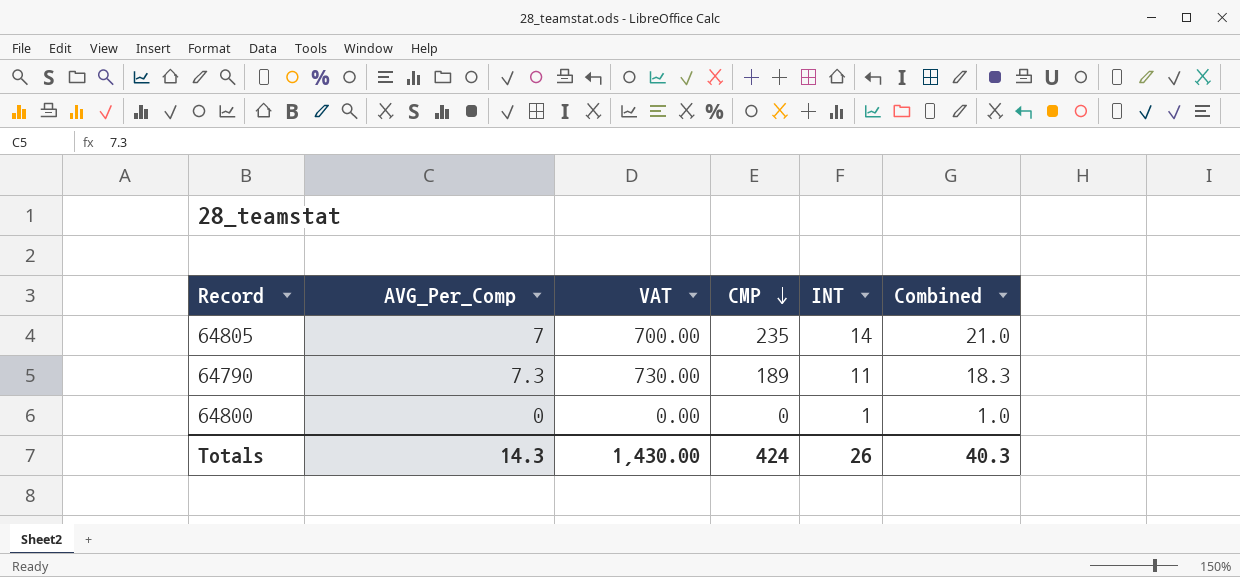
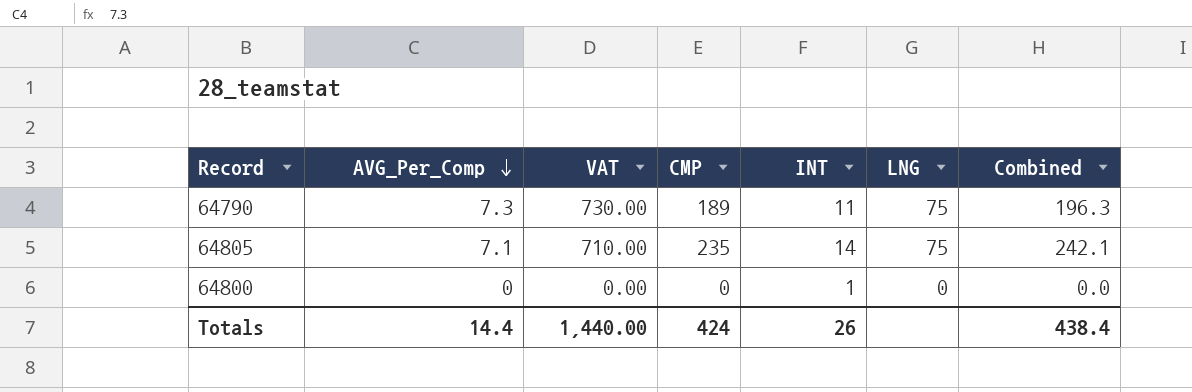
row order: CMP descending -> AVG_Per_Comp descending
column LNG | position: none -> 6
column Combined | formula: [AVG_Per_Comp] + [INT] -> [AVG_Per_Comp] + [CMP]
64805 | AVG_Per_Comp: 7 -> 7.1
64805 | VAT: 700.00 -> 710.00
Totals | AVG_Per_Comp: 14.3 -> 14.4
Totals | VAT: 1,430.00 -> 1,440.00
Totals | Combined: 40.3 -> 438.4

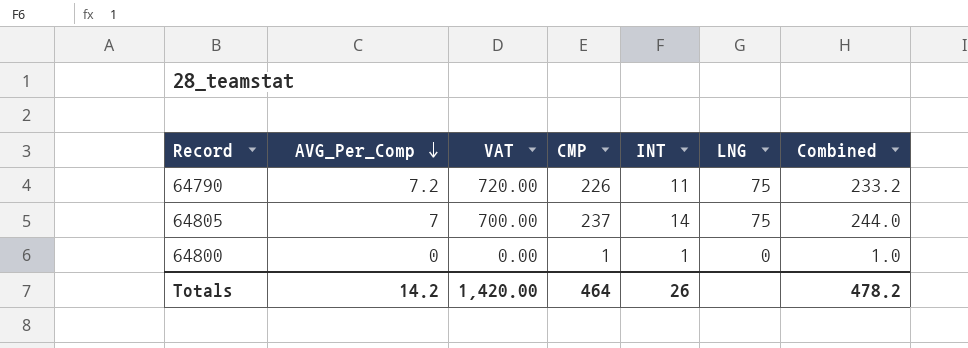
64790 | AVG_Per_Comp: 7.3 -> 7.2
64790 | VAT: 730.00 -> 720.00
64790 | CMP: 189 -> 226
64790 | Combined: 196.3 -> 233.2
64805 | AVG_Per_Comp: 7.1 -> 7
64805 | VAT: 710.00 -> 700.00
64805 | CMP: 235 -> 237
64805 | Combined: 242.1 -> 244.0
64800 | CMP: 0 -> 1
64800 | Combined: 0.0 -> 1.0
Totals | AVG_Per_Comp: 14.4 -> 14.2
Totals | VAT: 1,440.00 -> 1,420.00
Totals | CMP: 424 -> 464
Totals | Combined: 438.4 -> 478.2

